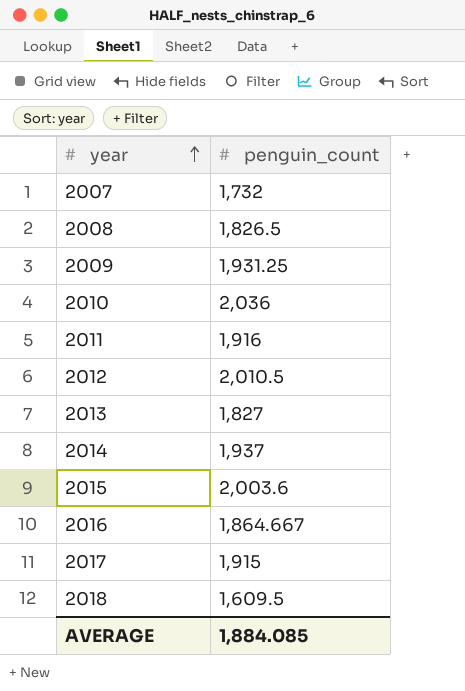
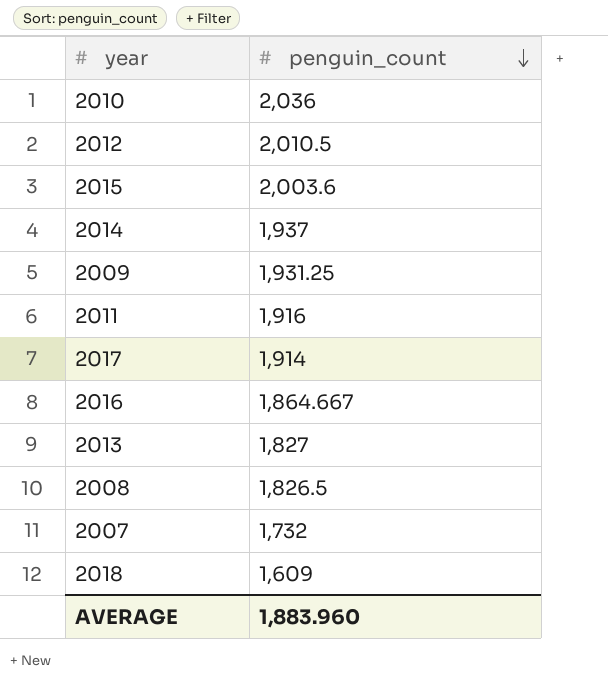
row order: year ascending -> penguin_count descending
2017 | penguin_count: 1,915 -> 1,914
2018 | penguin_count: 1,609.5 -> 1,609
AVERAGE | penguin_count: 1,884.085 -> 1,883.960

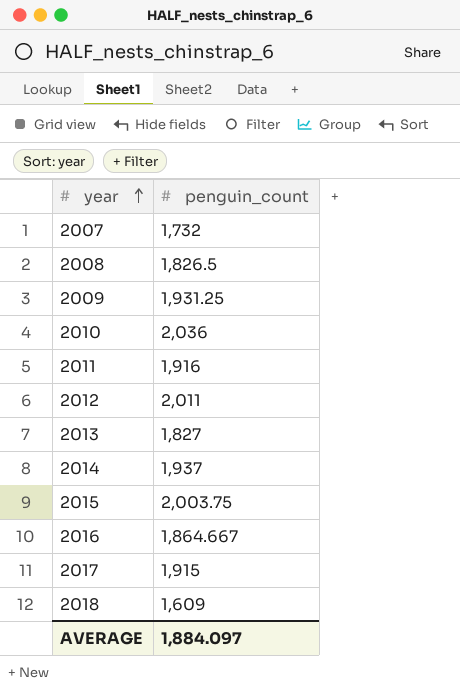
row order: penguin_count descending -> year ascending
2012 | penguin_count: 2,010.5 -> 2,011
2015 | penguin_count: 2,003.6 -> 2,003.75
2017 | penguin_count: 1,914 -> 1,915
AVERAGE | penguin_count: 1,883.960 -> 1,884.097

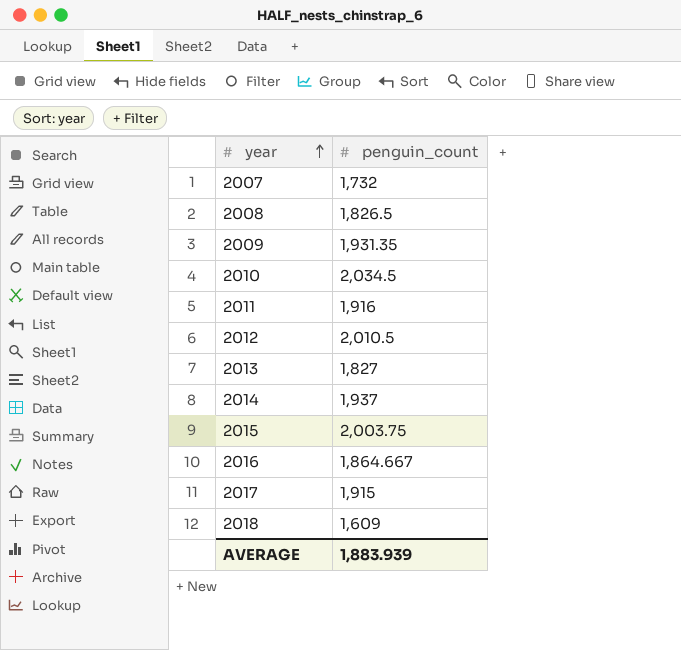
2009 | penguin_count: 1,931.25 -> 1,931.35
2010 | penguin_count: 2,036 -> 2,034.5
2012 | penguin_count: 2,011 -> 2,010.5
AVERAGE | penguin_count: 1,884.097 -> 1,883.939

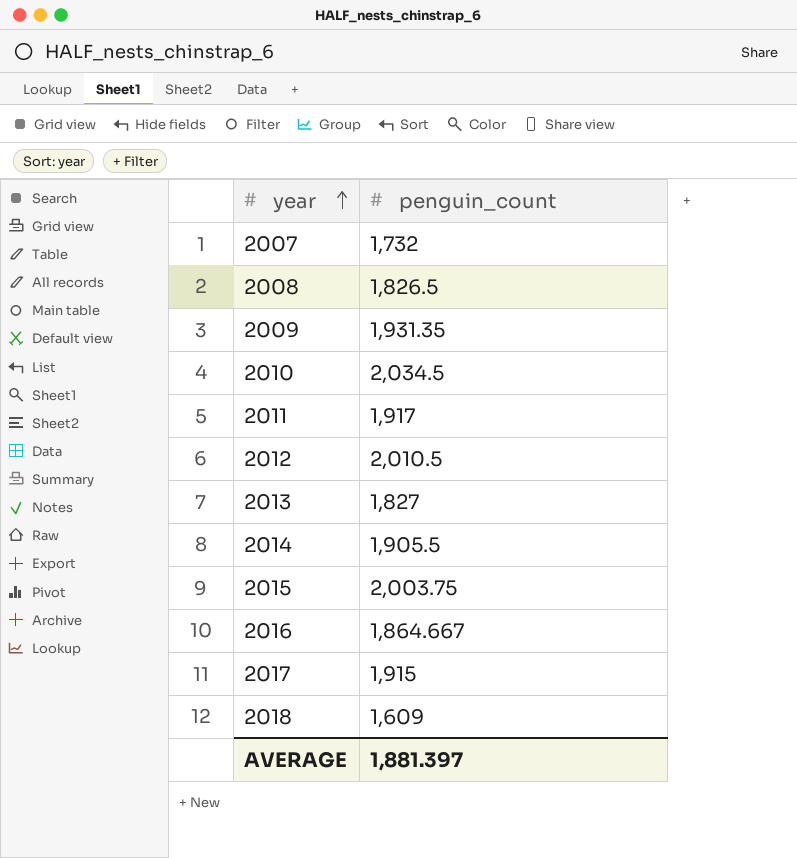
2011 | penguin_count: 1,916 -> 1,917
2014 | penguin_count: 1,937 -> 1,905.5
AVERAGE | penguin_count: 1,883.939 -> 1,881.397

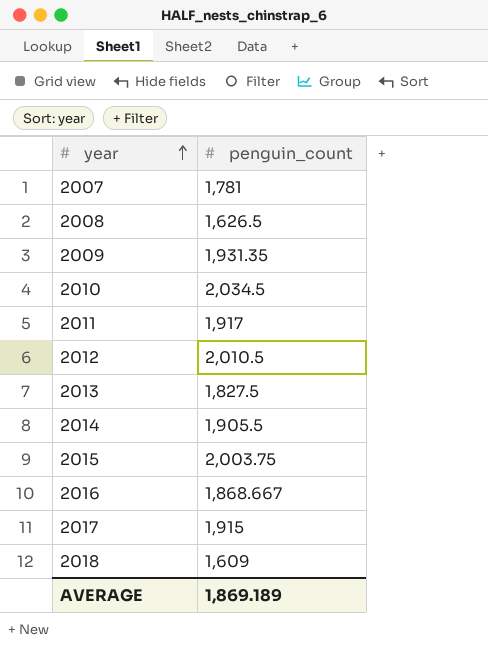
2007 | penguin_count: 1,732 -> 1,781
2008 | penguin_count: 1,826.5 -> 1,626.5
2013 | penguin_count: 1,827 -> 1,827.5
2016 | penguin_count: 1,864.667 -> 1,868.667
AVERAGE | penguin_count: 1,881.397 -> 1,869.189

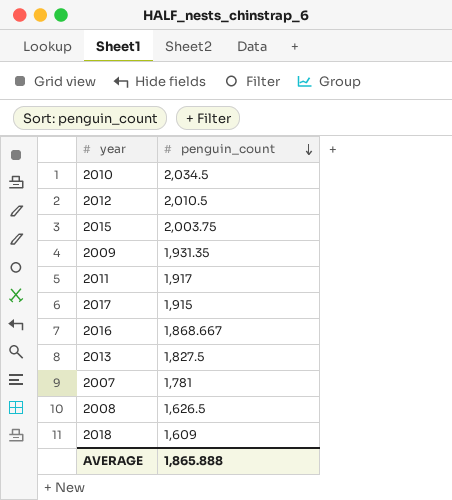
row order: year ascending -> penguin_count descending
row 2014: 1,905.5 -> none
AVERAGE | penguin_count: 1,869.189 -> 1,865.888

